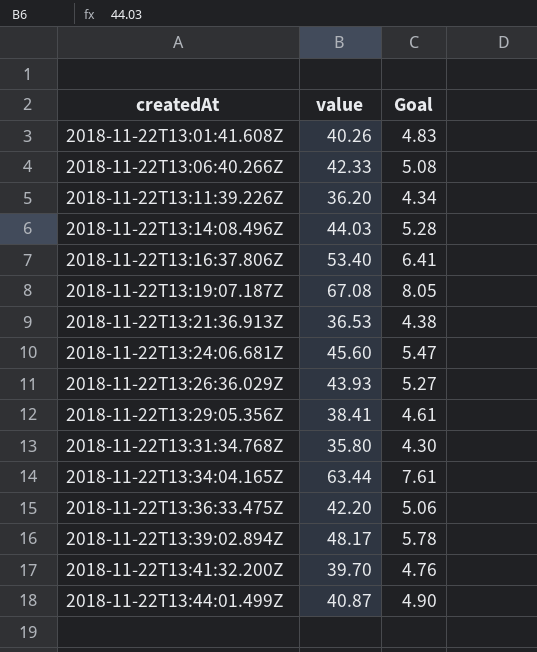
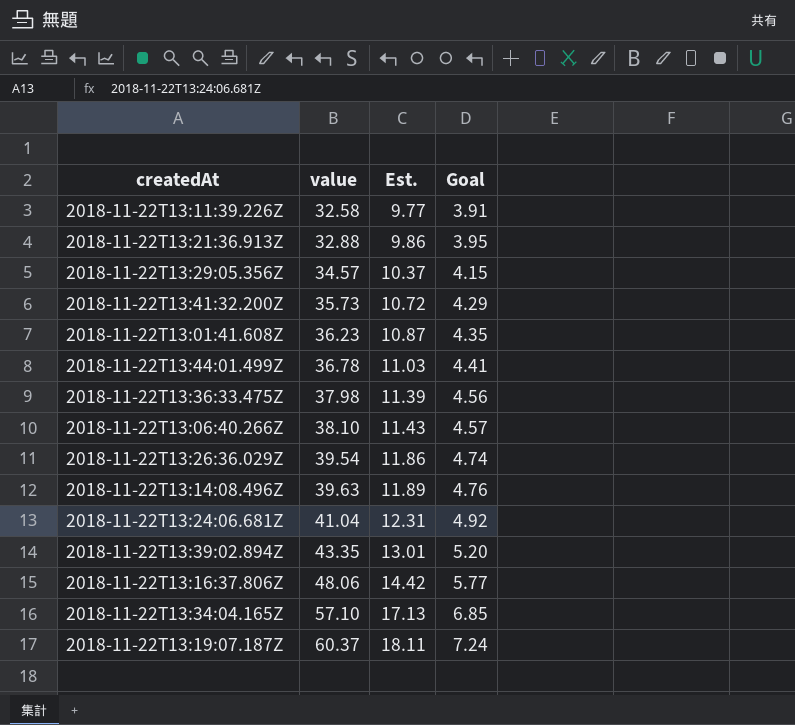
row order: createdAt ascending -> value ascending
column Est. | formula: none -> [value] * 0.3
row 2018-11-22T13:31:34.768Z: 35.80 | 4.30 -> none
2018-11-22T13:11:39.226Z | value: 36.20 -> 32.58
2018-11-22T13:11:39.226Z | Goal: 4.34 -> 3.91
2018-11-22T13:21:36.913Z | value: 36.53 -> 32.88
2018-11-22T13:21:36.913Z | Goal: 4.38 -> 3.95
2018-11-22T13:29:05.356Z | value: 38.41 -> 34.57
2018-11-22T13:29:05.356Z | Goal: 4.61 -> 4.15
2018-11-22T13:41:32.200Z | value: 39.70 -> 35.73
2018-11-22T13:41:32.200Z | Goal: 4.76 -> 4.29
2018-11-22T13:01:41.608Z | value: 40.26 -> 36.23
2018-11-22T13:01:41.608Z | Goal: 4.83 -> 4.35
2018-11-22T13:44:01.499Z | value: 40.87 -> 36.78
2018-11-22T13:44:01.499Z | Goal: 4.90 -> 4.41
2018-11-22T13:36:33.475Z | value: 42.20 -> 37.98
2018-11-22T13:36:33.475Z | Goal: 5.06 -> 4.56
2018-11-22T13:06:40.266Z | value: 42.33 -> 38.10
2018-11-22T13:06:40.266Z | Goal: 5.08 -> 4.57
2018-11-22T13:26:36.029Z | value: 43.93 -> 39.54
2018-11-22T13:26:36.029Z | Goal: 5.27 -> 4.74
2018-11-22T13:14:08.496Z | value: 44.03 -> 39.63
2018-11-22T13:14:08.496Z | Goal: 5.28 -> 4.76
2018-11-22T13:24:06.681Z | value: 45.60 -> 41.04
2018-11-22T13:24:06.681Z | Goal: 5.47 -> 4.92
2018-11-22T13:39:02.894Z | value: 48.17 -> 43.35
2018-11-22T13:39:02.894Z | Goal: 5.78 -> 5.20
2018-11-22T13:16:37.806Z | value: 53.40 -> 48.06
2018-11-22T13:16:37.806Z | Goal: 6.41 -> 5.77
2018-11-22T13:34:04.165Z | value: 63.44 -> 57.10
2018-11-22T13:34:04.165Z | Goal: 7.61 -> 6.85
2018-11-22T13:19:07.187Z | value: 67.08 -> 60.37
2018-11-22T13:19:07.187Z | Goal: 8.05 -> 7.24

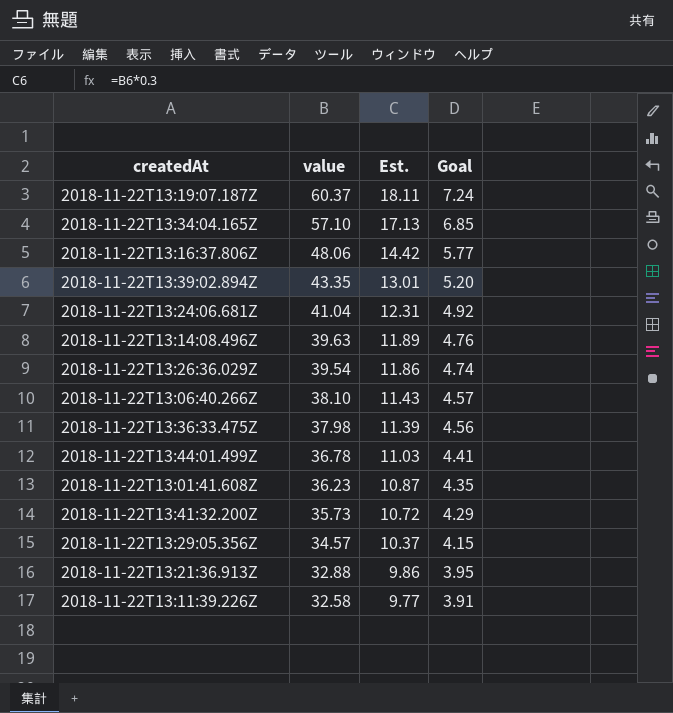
row order: value ascending -> value descending

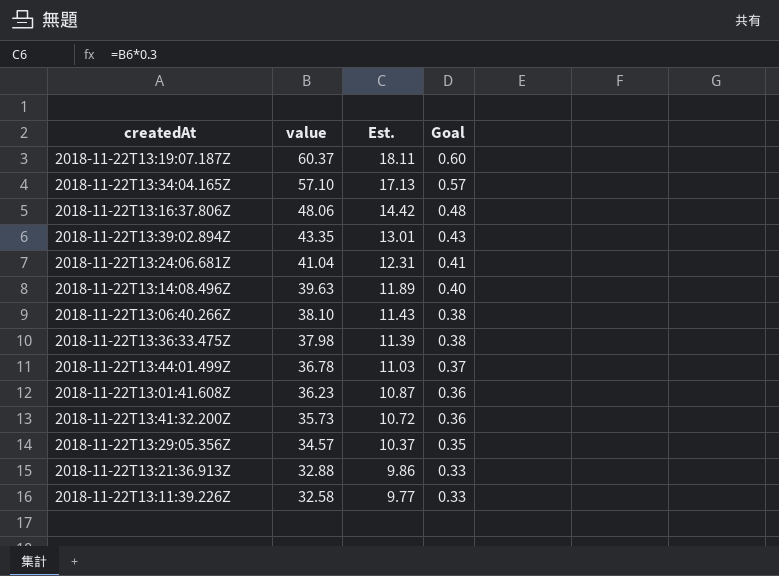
column Goal | formula: [value] * 0.12 -> [value] * 0.01
row 2018-11-22T13:26:36.029Z: 39.54 | 11.86 | 4.74 -> none

